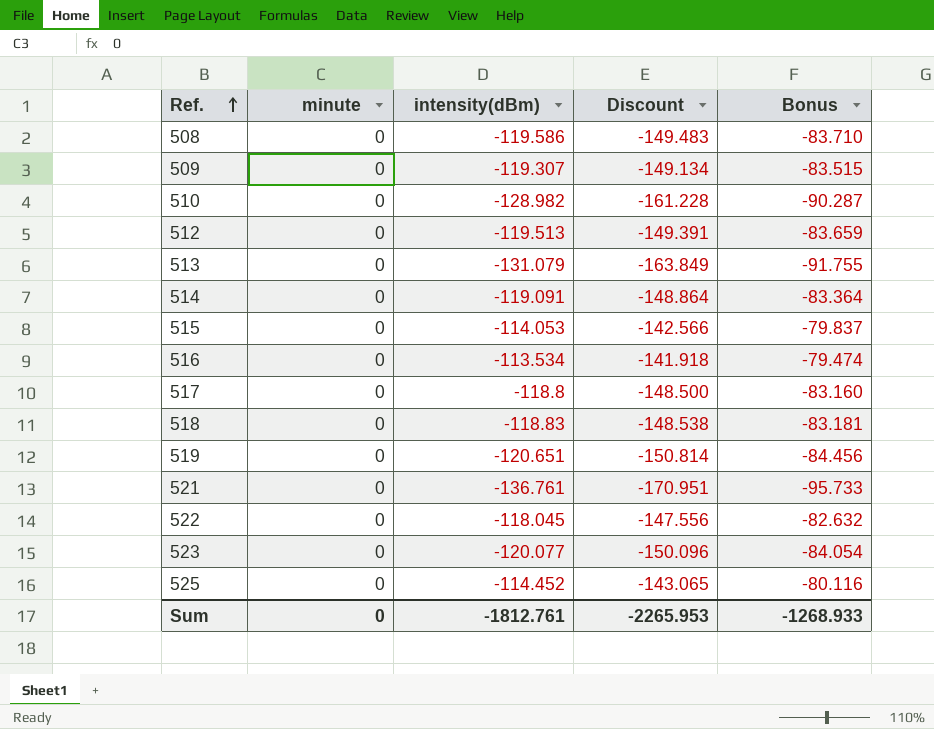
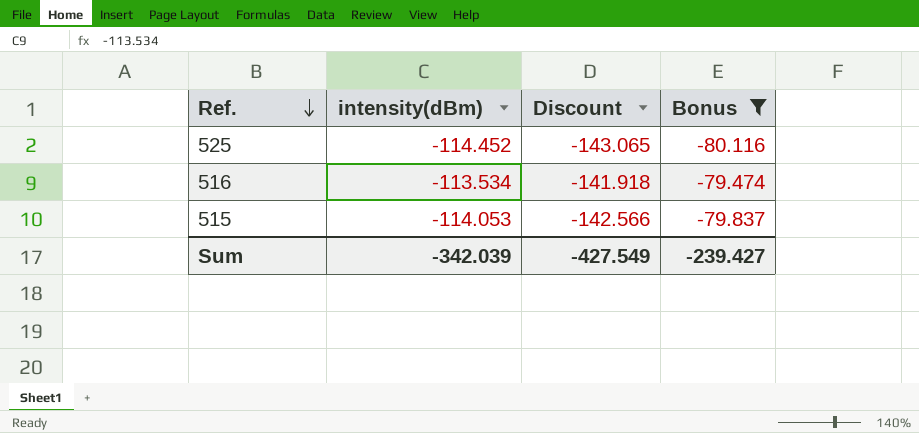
filter: none -> Bonus >= -80.116
row order: Ref. ascending -> Ref. descending
column minute | position: 2 -> none
Sum | intensity(dBm): -1812.761 -> -342.039
Sum | Discount: -2265.953 -> -427.549
Sum | Bonus: -1268.933 -> -239.427

